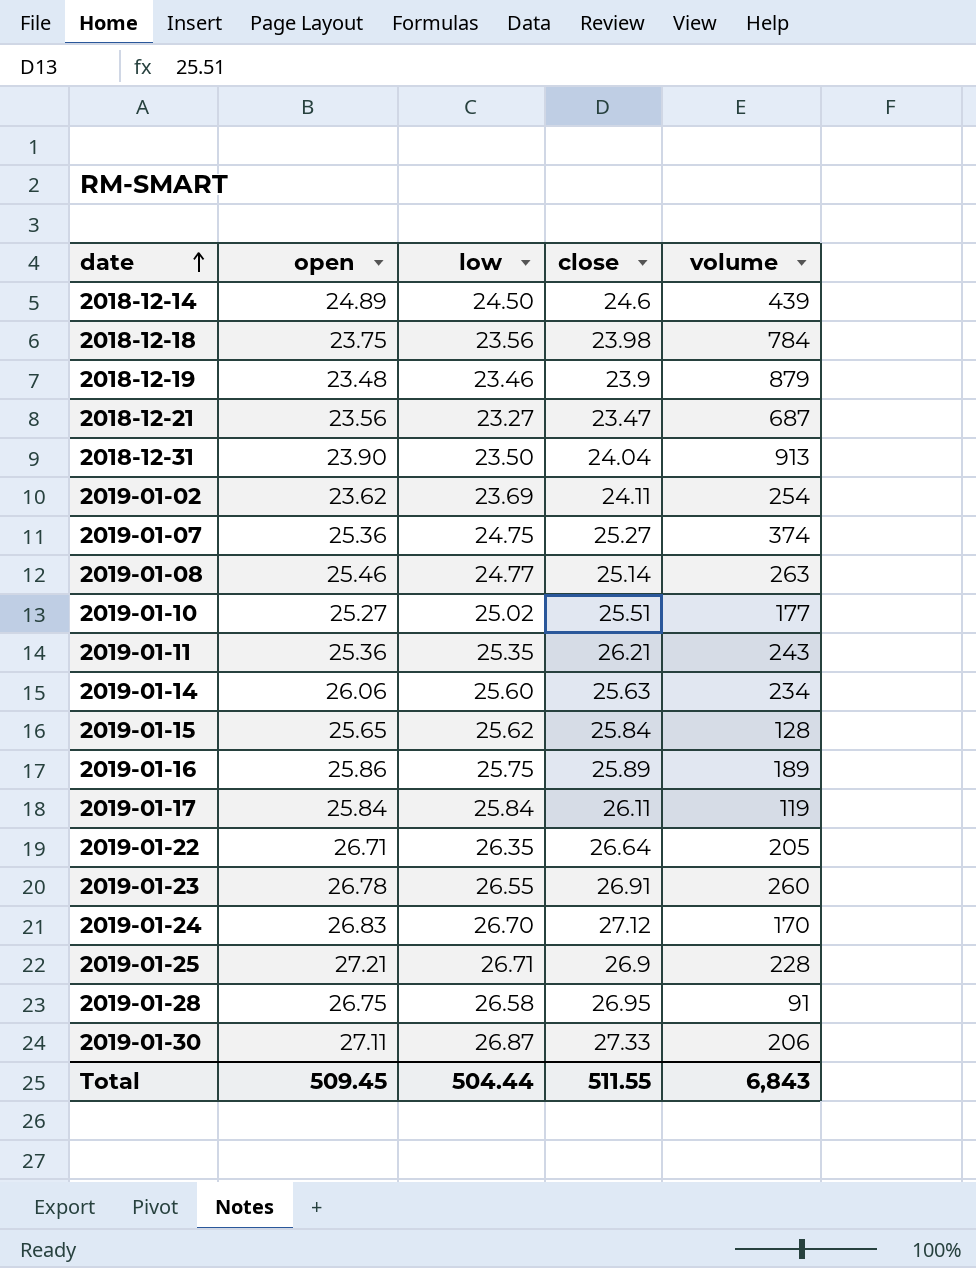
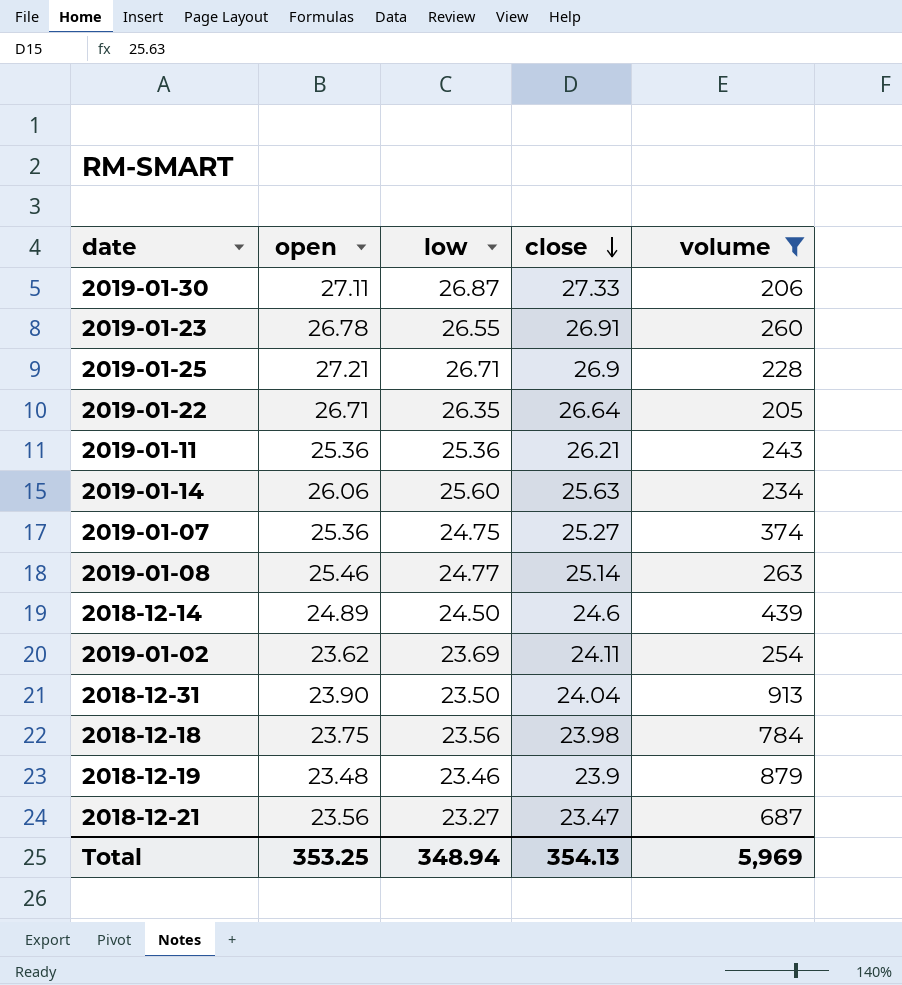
filter: none -> volume >= 205
row order: date ascending -> close descending
2019-01-11 | low: 25.35 -> 25.36
Total | open: 509.45 -> 353.25
Total | low: 504.44 -> 348.94
Total | close: 511.55 -> 354.13
Total | volume: 6,843 -> 5,969

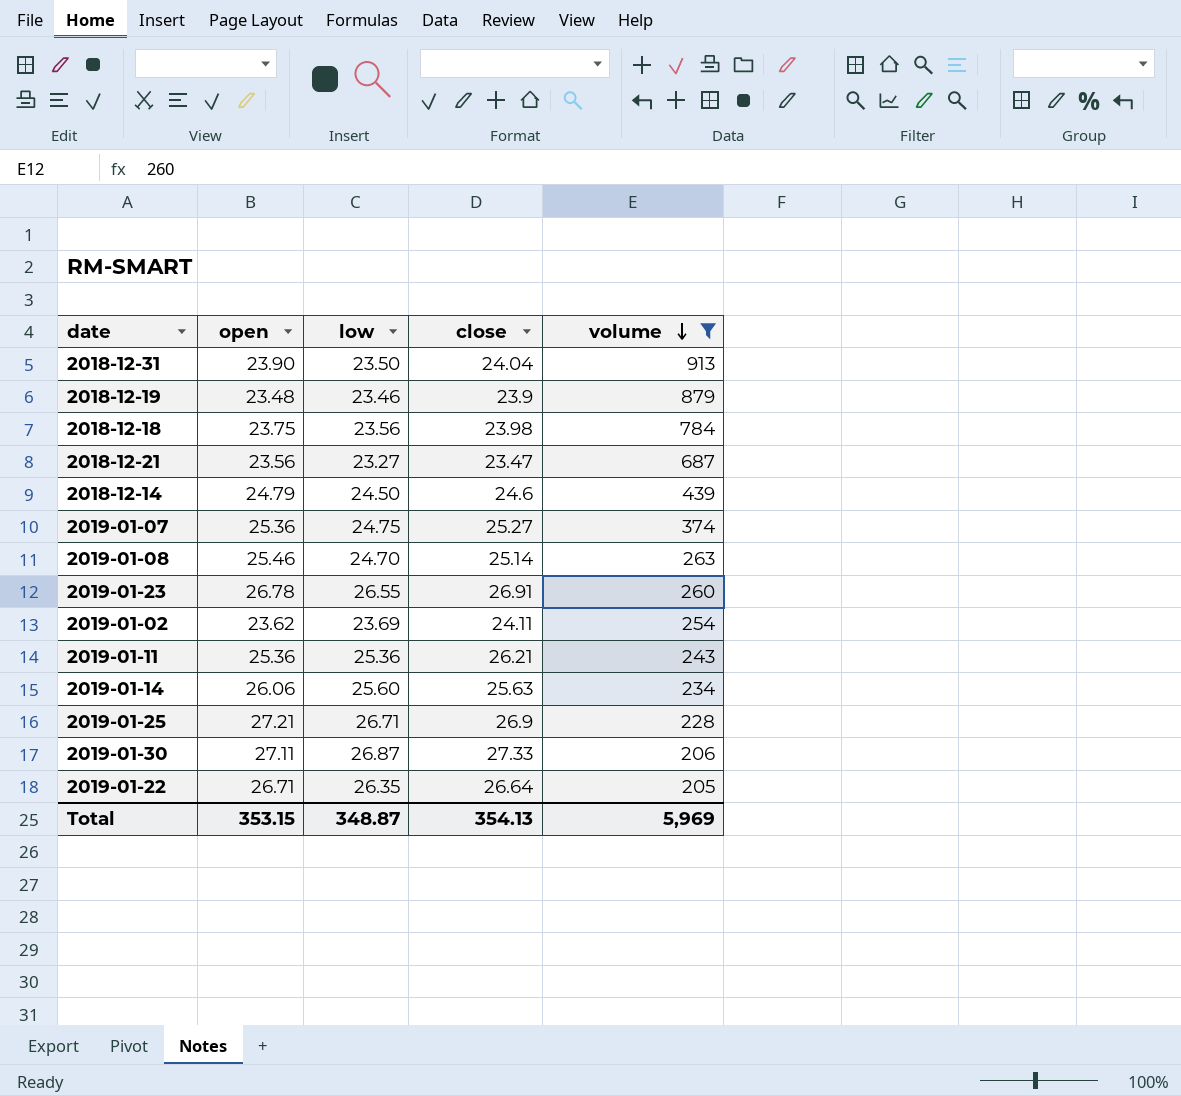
row order: close descending -> volume descending
2018-12-14 | open: 24.89 -> 24.79
2019-01-08 | low: 24.77 -> 24.70
Total | open: 353.25 -> 353.15
Total | low: 348.94 -> 348.87

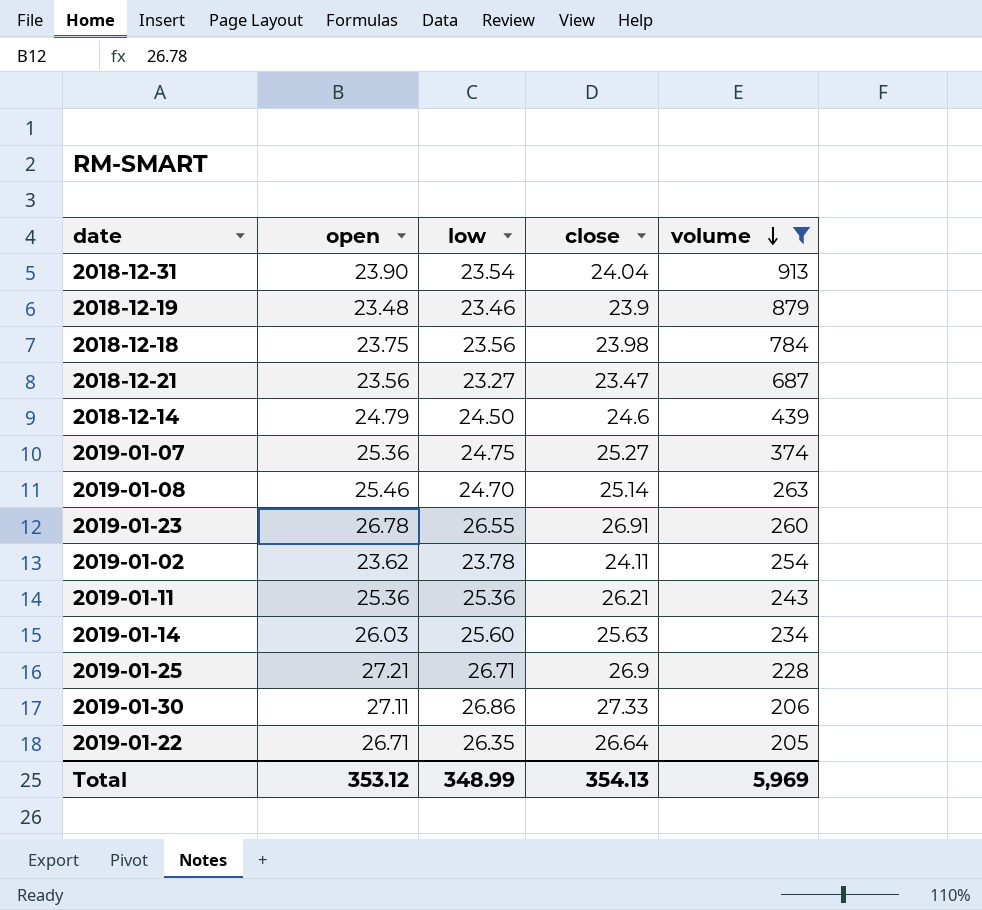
2018-12-31 | low: 23.50 -> 23.54
2019-01-02 | low: 23.69 -> 23.78
2019-01-14 | open: 26.06 -> 26.03
2019-01-30 | low: 26.87 -> 26.86
Total | open: 353.15 -> 353.12
Total | low: 348.87 -> 348.99

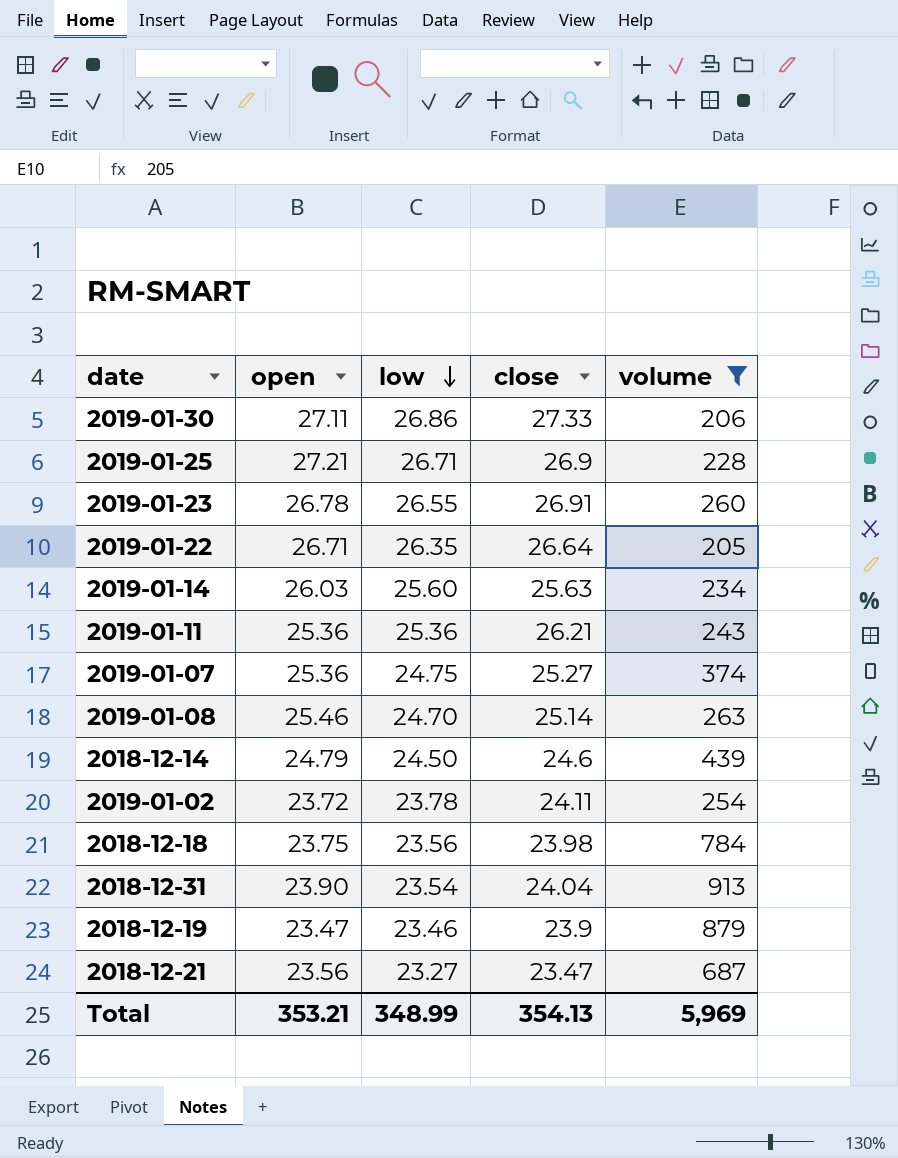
row order: volume descending -> low descending
2019-01-02 | open: 23.62 -> 23.72
2018-12-19 | open: 23.48 -> 23.47
Total | open: 353.12 -> 353.21

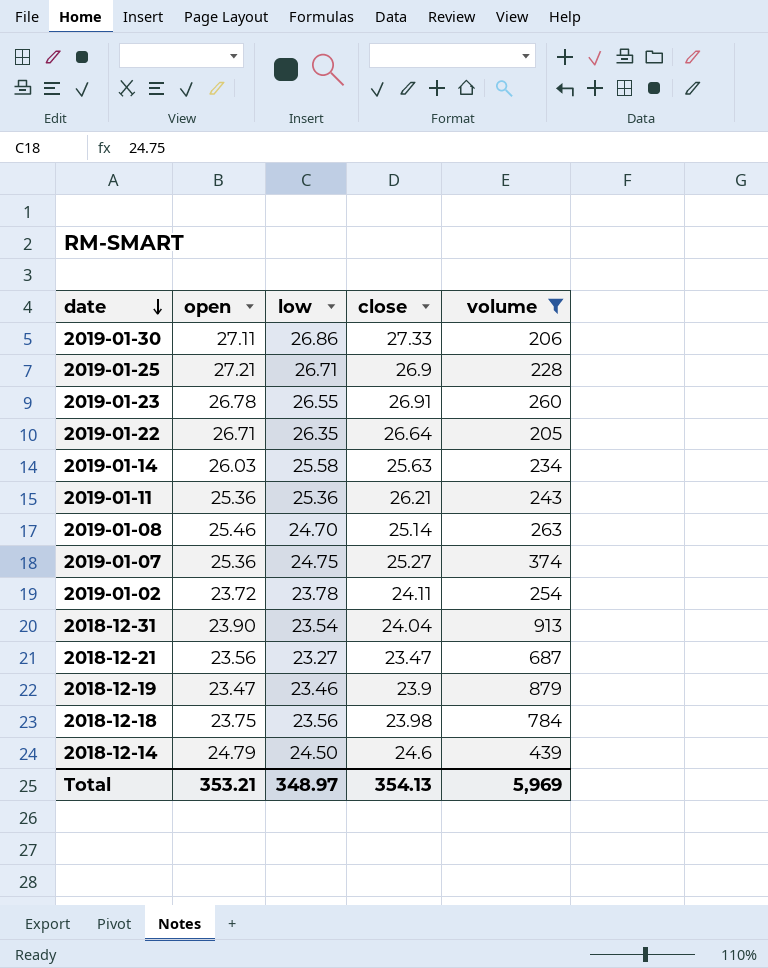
row order: low descending -> date descending
2019-01-14 | low: 25.60 -> 25.58
Total | low: 348.99 -> 348.97

